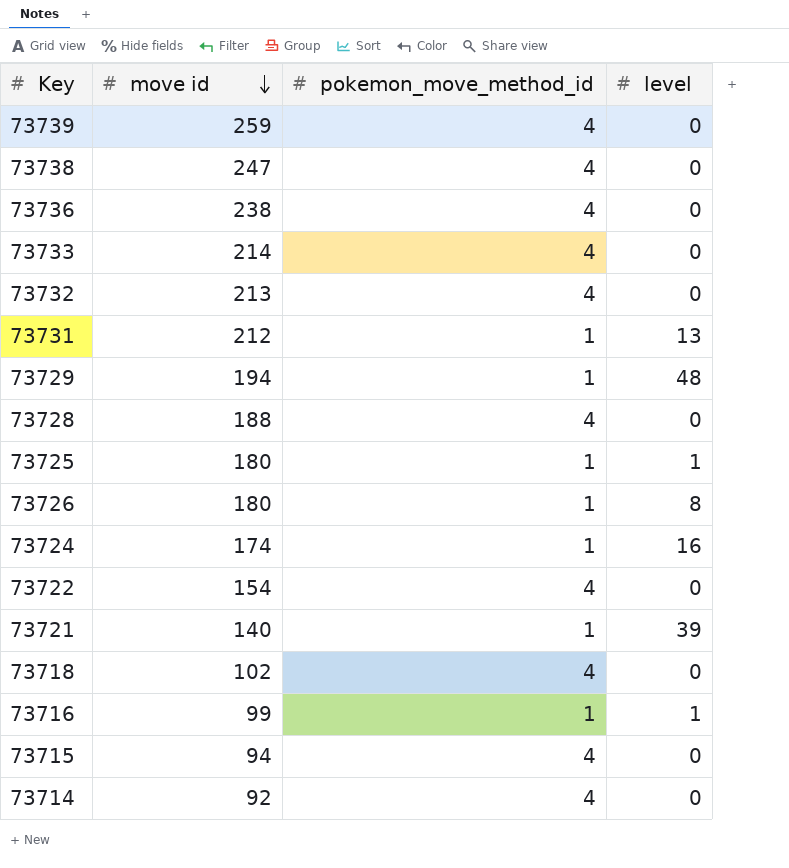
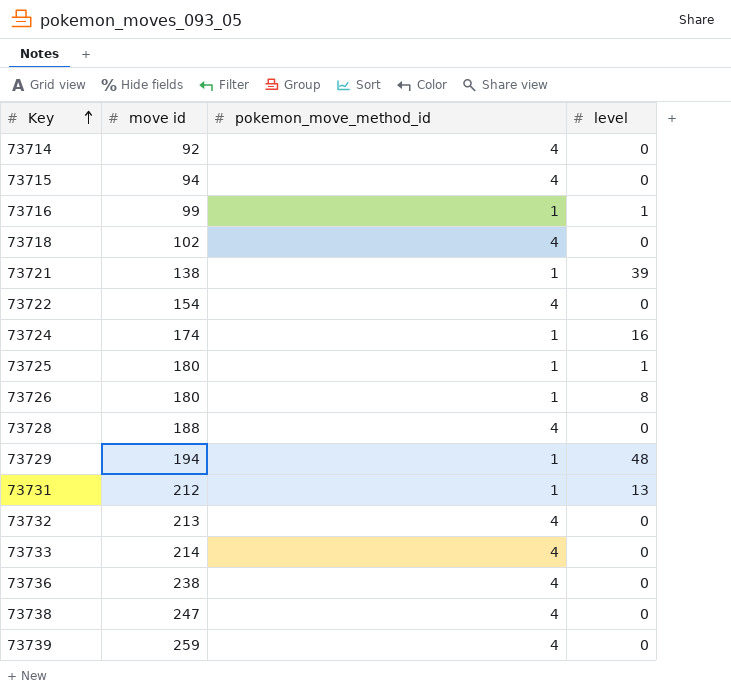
row order: move id descending -> Key ascending
73721 | move id: 140 -> 138

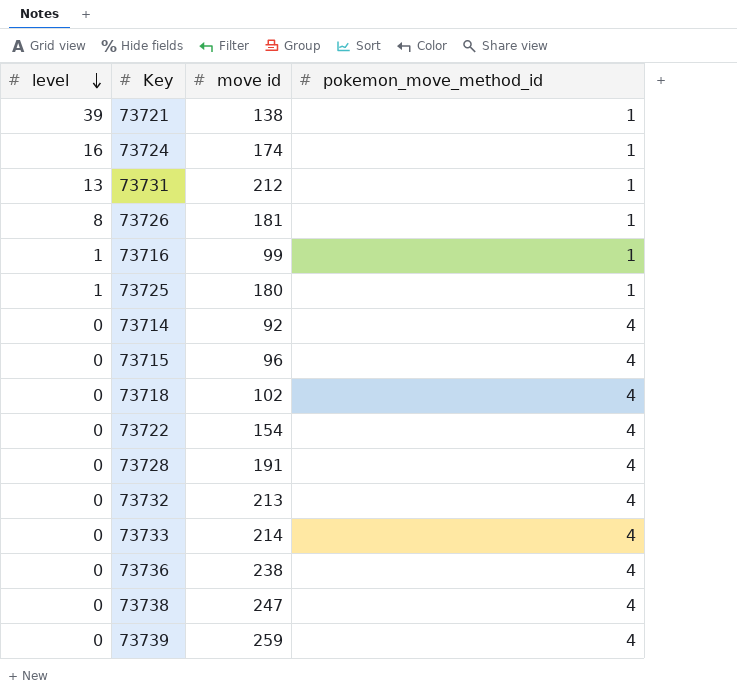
row order: Key ascending -> level descending
column level | position: 4 -> 1
row 73729: 194 | 1 | 48 -> none
73726 | move id: 180 -> 181
73715 | move id: 94 -> 96
73728 | move id: 188 -> 191

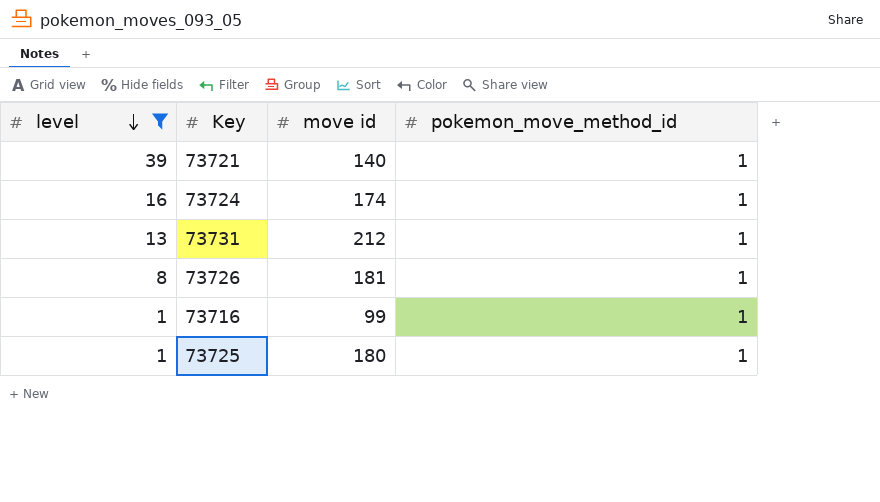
filter: none -> level != 0
73721 | move id: 138 -> 140

